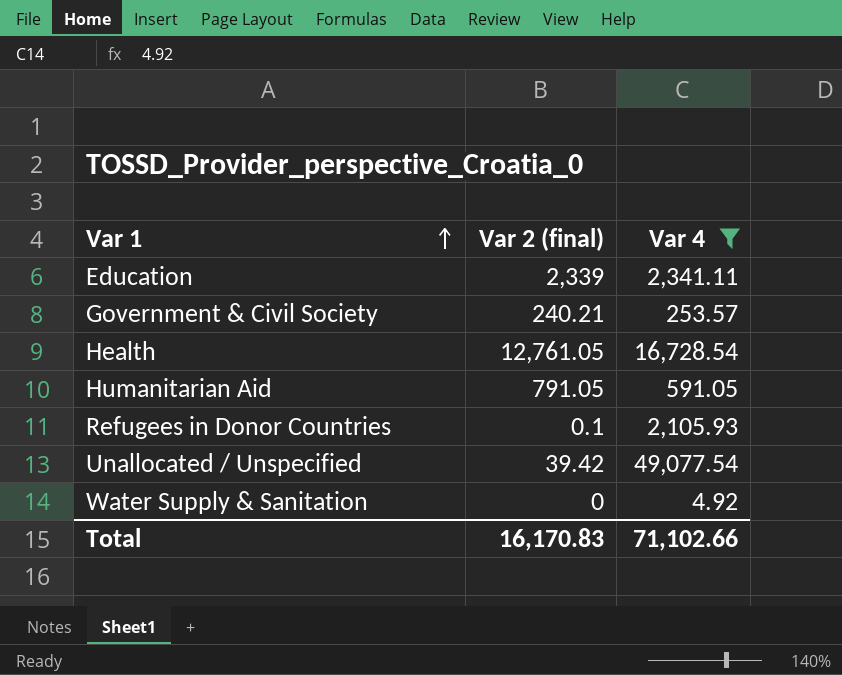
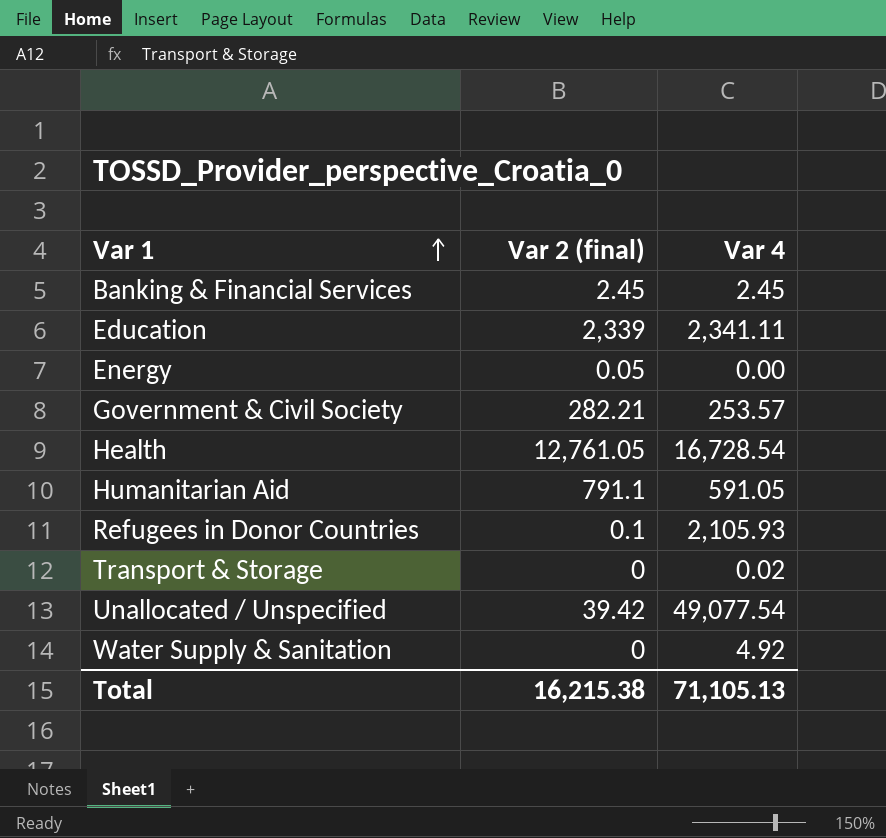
filter: Var 4 >= 4.92 -> none
Government & Civil Society | Var 2 (final): 240.21 -> 282.21
Humanitarian Aid | Var 2 (final): 791.05 -> 791.1
Total | Var 2 (final): 16,170.83 -> 16,215.38
Total | Var 4: 71,102.66 -> 71,105.13

